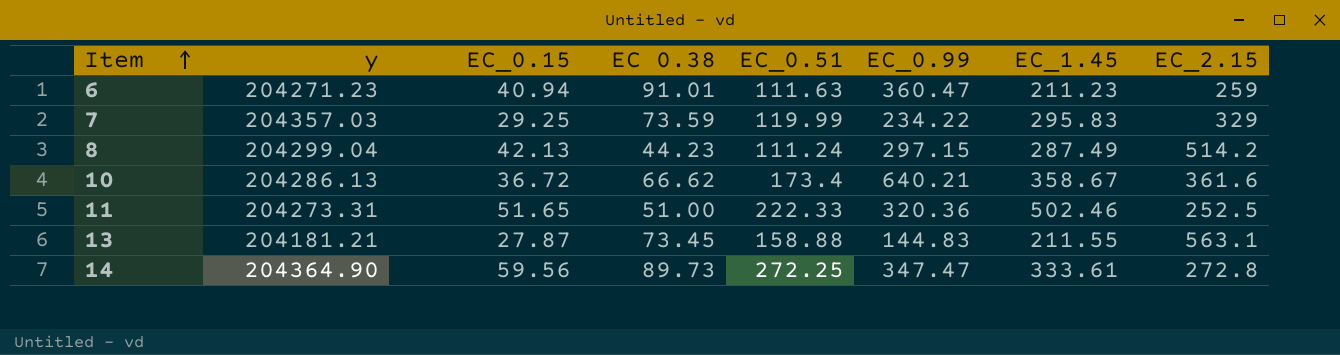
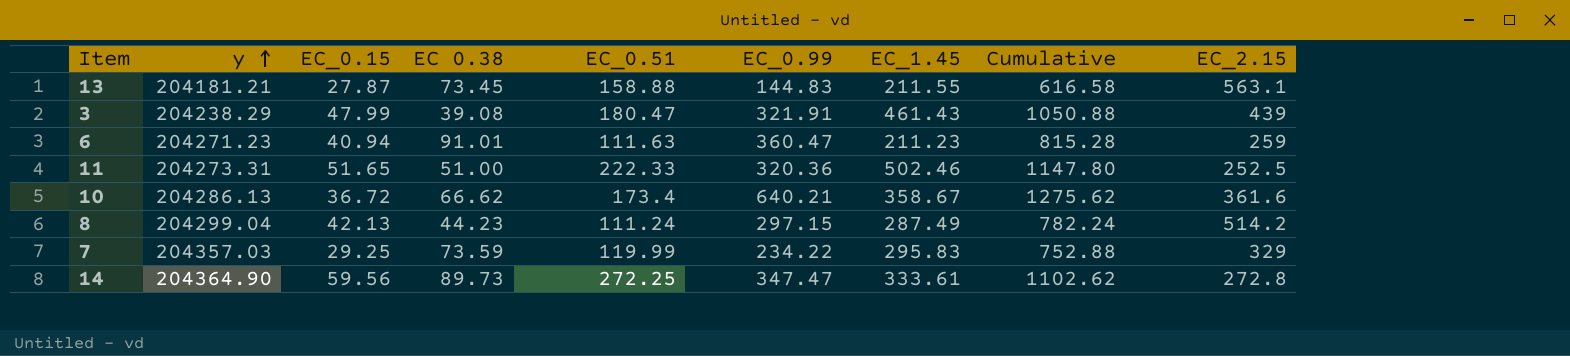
row order: Item ascending -> y ascending
column Cumulative | formula: none -> [EC_0.15] + [EC 0.38] + [EC_0.51] + [EC_0.99] + [EC_1.45]
row 3: none -> 204238.29 | 47.99 | 39.08 | 180.47 | 321.91 | 461.43 | 1050.88 | 439

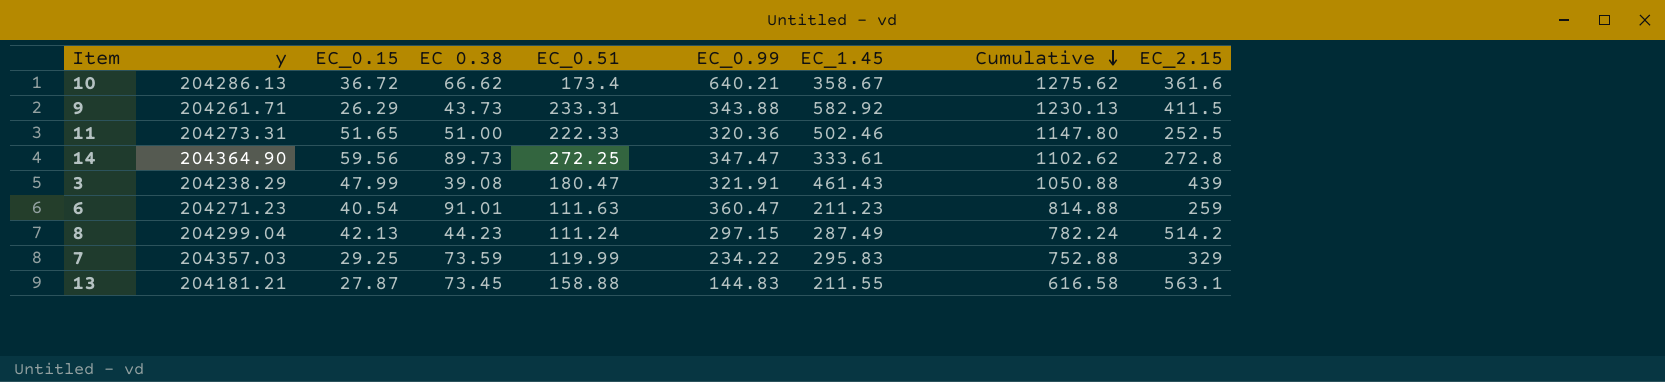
row order: y ascending -> Cumulative descending
row 9: none -> 204261.71 | 26.29 | 43.73 | 233.31 | 343.88 | 582.92 | 1230.13 | 411.5
6 | EC_0.15: 40.94 -> 40.54
6 | Cumulative: 815.28 -> 814.88

